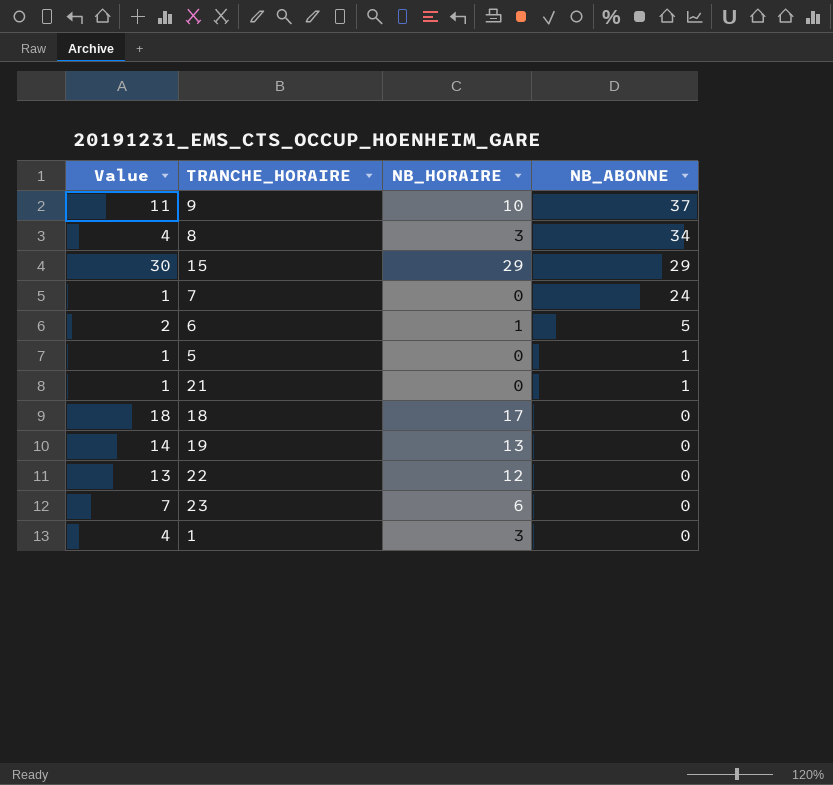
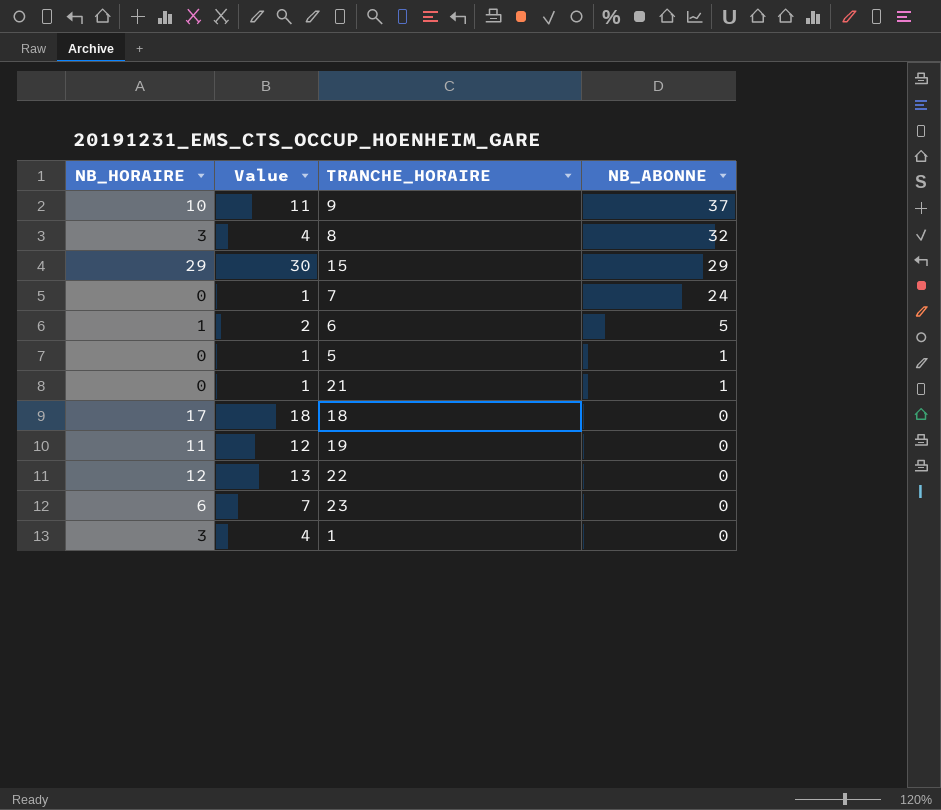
column NB_HORAIRE | position: 3 -> 1
8 | NB_ABONNE: 34 -> 32
19 | NB_HORAIRE: 13 -> 11
19 | Value: 14 -> 12

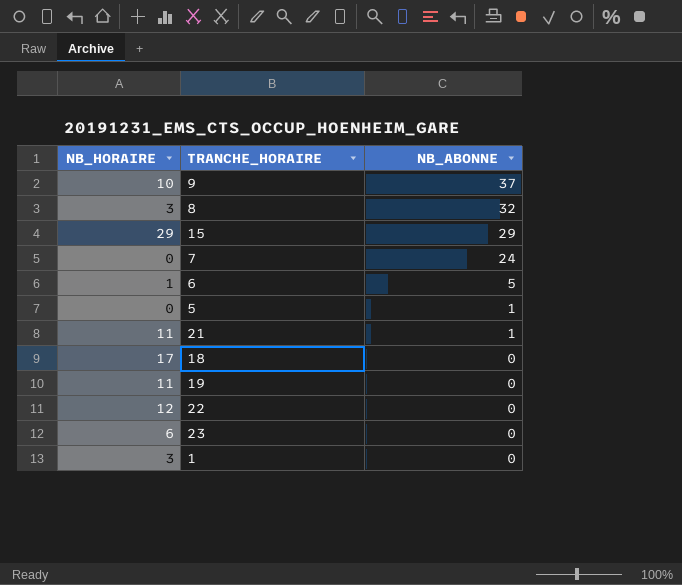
column Value | formula: [NB_HORAIRE] + 1 -> none
21 | NB_HORAIRE: 0 -> 11

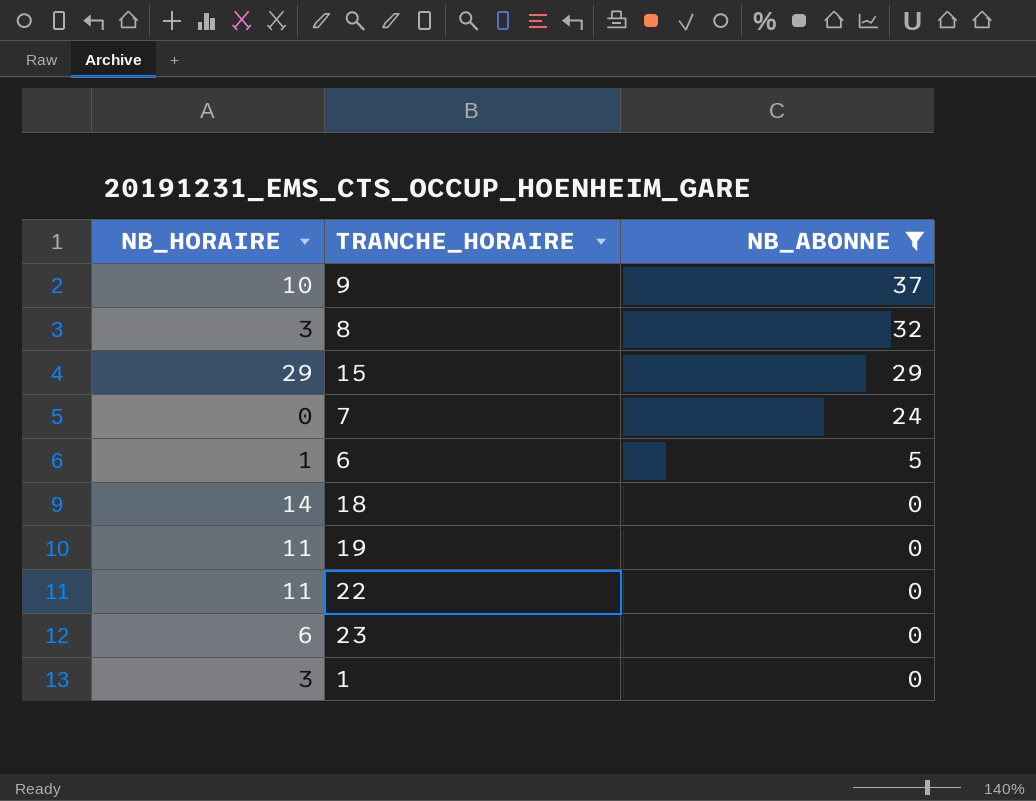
filter: none -> NB_ABONNE != 1
18 | NB_HORAIRE: 17 -> 14
22 | NB_HORAIRE: 12 -> 11

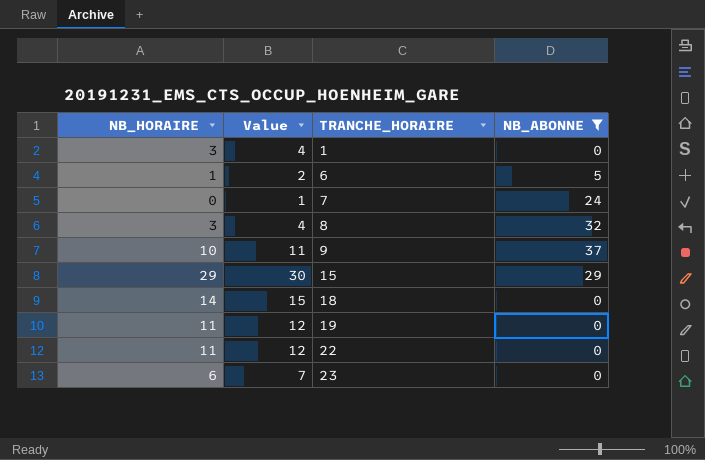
row order: NB_ABONNE descending -> TRANCHE_HORAIRE ascending
column Value | formula: none -> [NB_HORAIRE] + 1

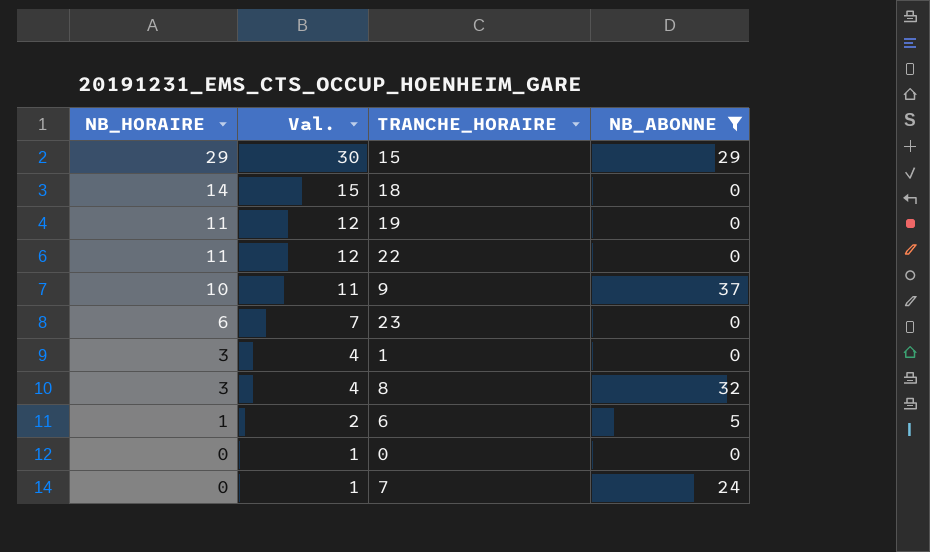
row order: TRANCHE_HORAIRE ascending -> NB_HORAIRE descending
column name: Value -> Val.
row 0: none -> 0 | 1 | 0

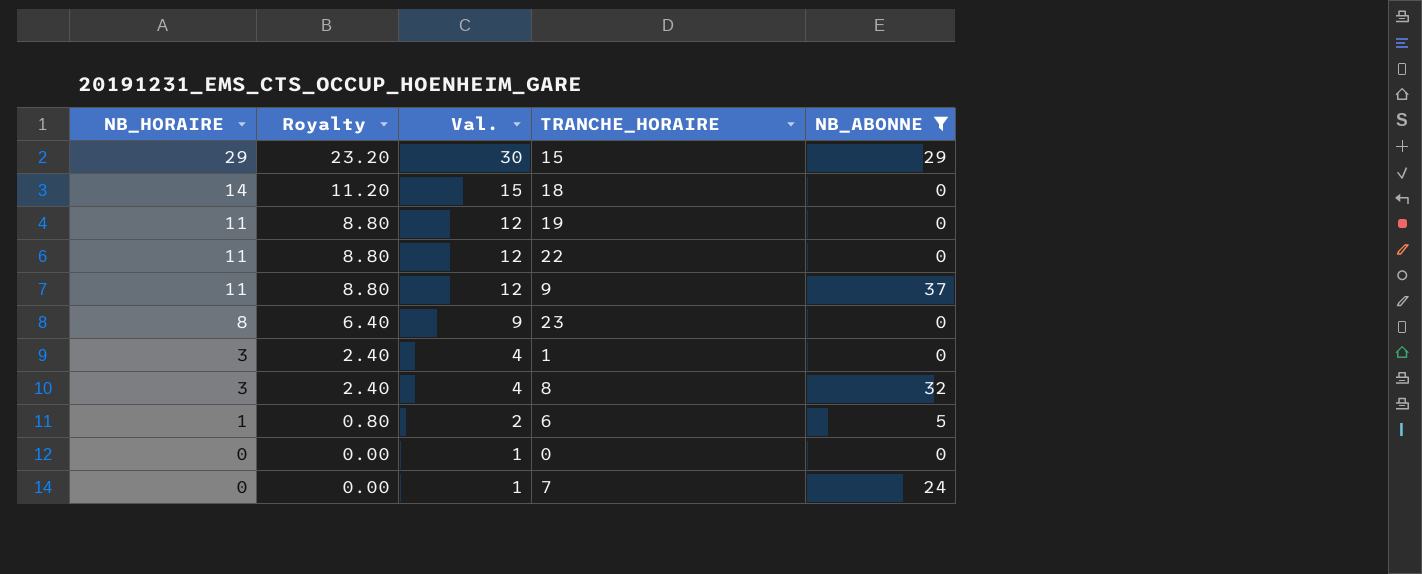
column Royalty | formula: none -> [NB_HORAIRE] * 0.8
9 | NB_HORAIRE: 10 -> 11
9 | Val.: 11 -> 12
23 | NB_HORAIRE: 6 -> 8
23 | Val.: 7 -> 9

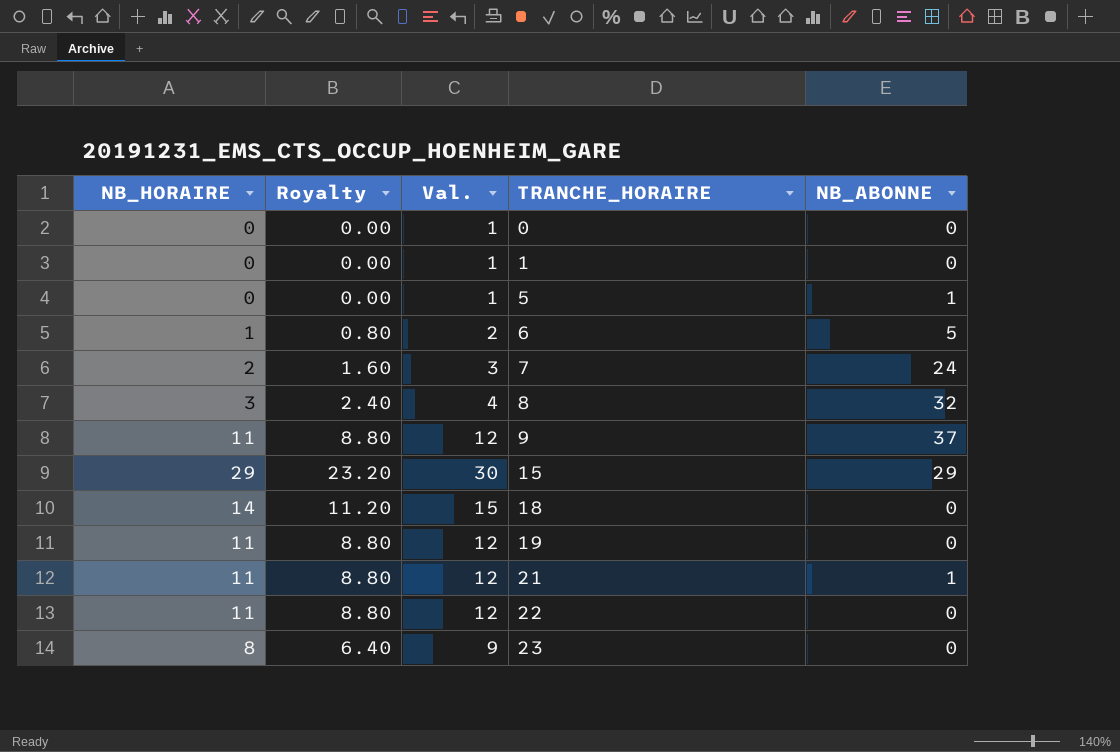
filter: NB_ABONNE != 1 -> none
row order: NB_HORAIRE descending -> TRANCHE_HORAIRE ascending
1 | NB_HORAIRE: 3 -> 0
1 | Royalty: 2.40 -> 0.00
1 | Val.: 4 -> 1
7 | NB_HORAIRE: 0 -> 2
7 | Royalty: 0.00 -> 1.60
7 | Val.: 1 -> 3

